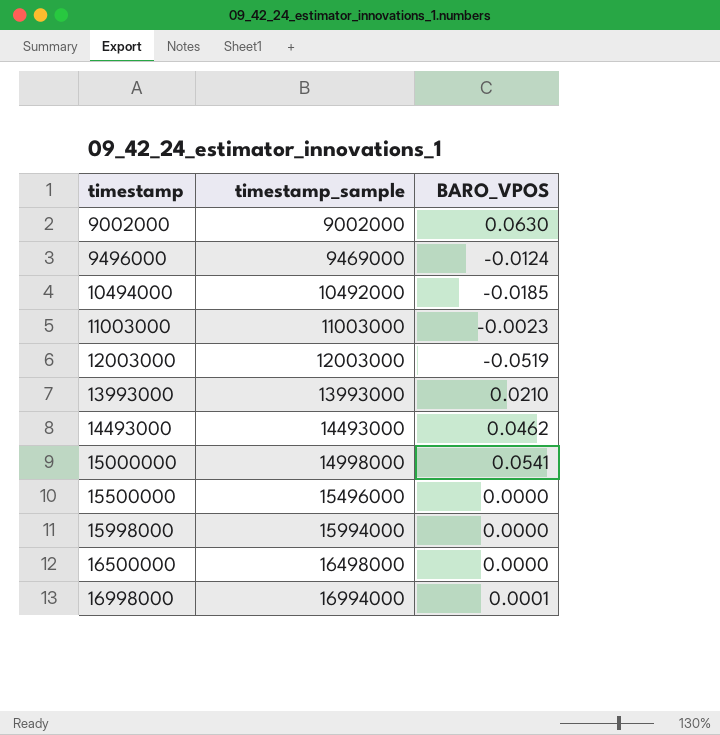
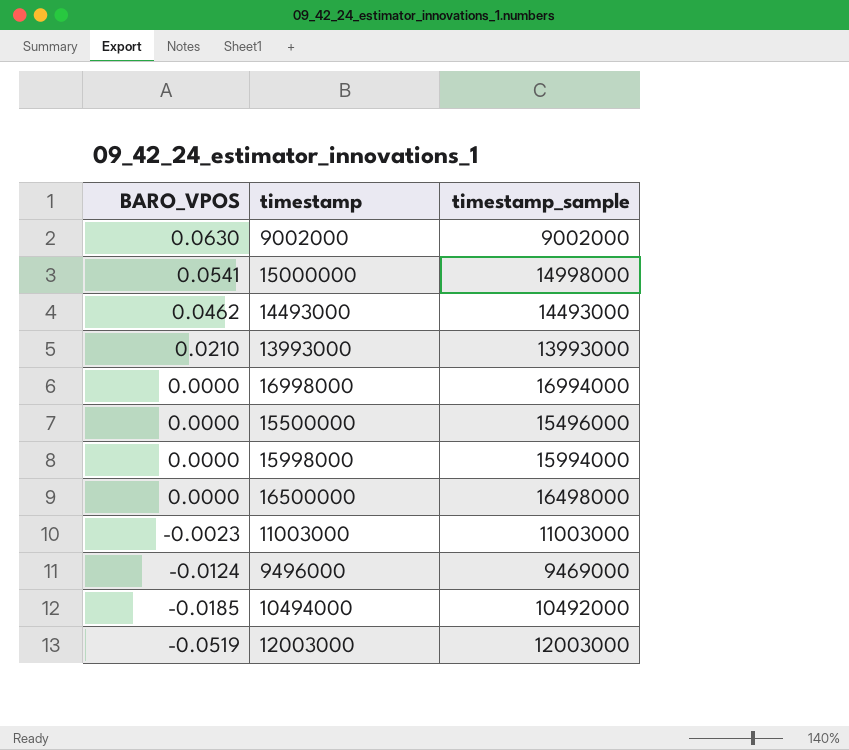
row order: timestamp ascending -> BARO_VPOS descending
column BARO_VPOS | position: 3 -> 1
16998000 | BARO_VPOS: 0.0001 -> 0.0000

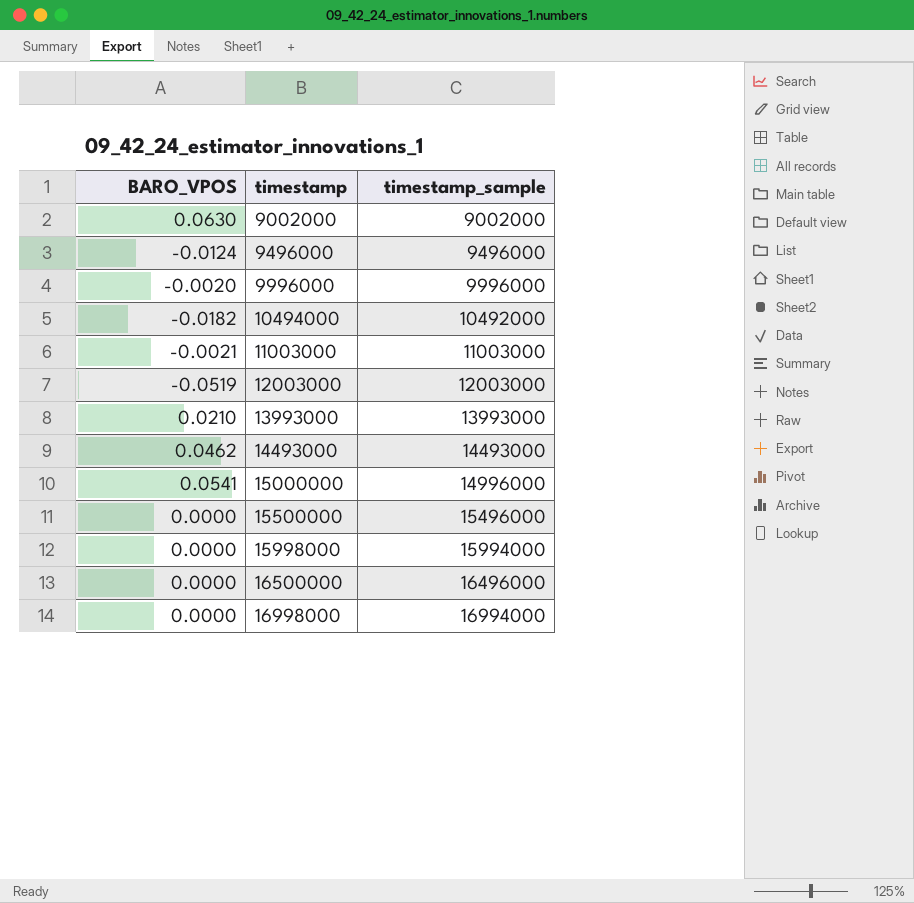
row order: BARO_VPOS descending -> timestamp ascending
9496000 | timestamp_sample: 9469000 -> 9496000
row 9996000: none -> -0.0020 | 9996000
10494000 | BARO_VPOS: -0.0185 -> -0.0182
11003000 | BARO_VPOS: -0.0023 -> -0.0021
15000000 | timestamp_sample: 14998000 -> 14996000
16500000 | timestamp_sample: 16498000 -> 16496000

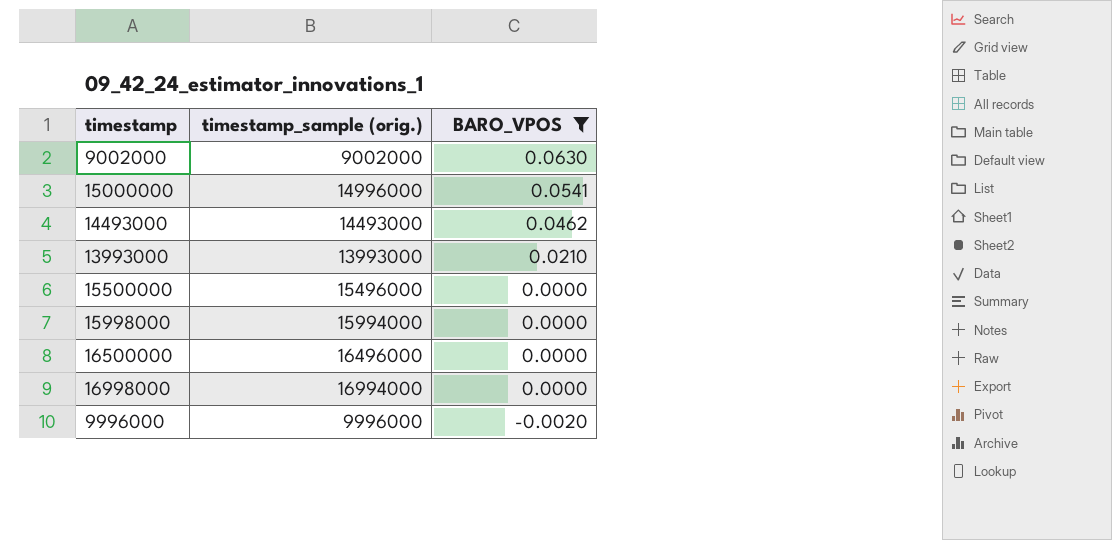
filter: none -> BARO_VPOS >= -0.0020
row order: timestamp ascending -> BARO_VPOS descending
column name: timestamp_sample -> timestamp_sample (orig.)
column BARO_VPOS | position: 1 -> 3

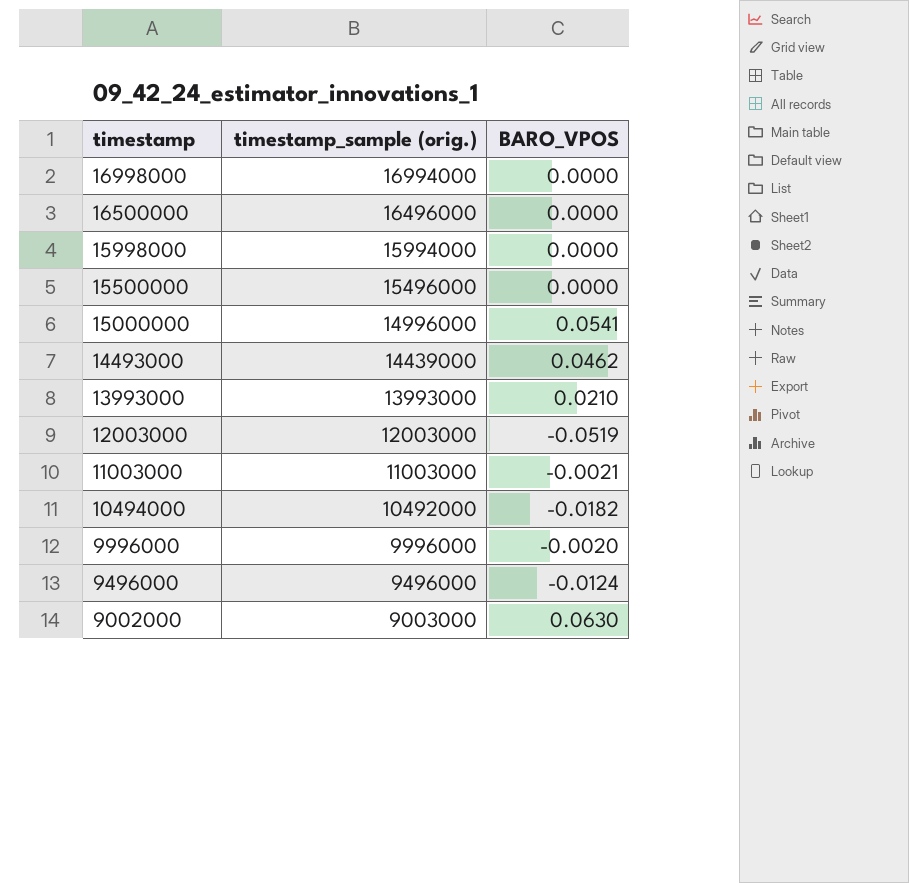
filter: BARO_VPOS >= -0.0020 -> none
row order: BARO_VPOS descending -> timestamp descending
14493000 | timestamp_sample (orig.): 14493000 -> 14439000
9002000 | timestamp_sample (orig.): 9002000 -> 9003000

